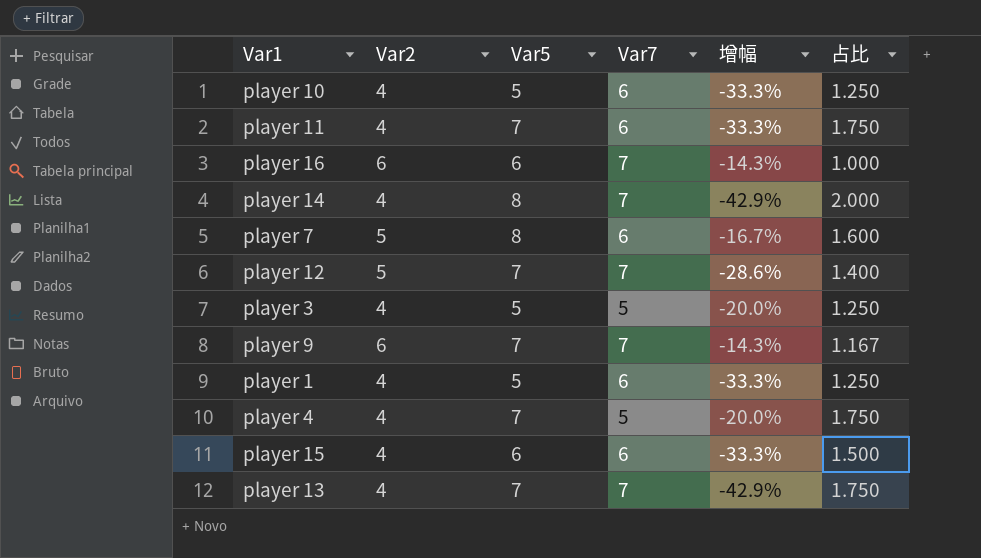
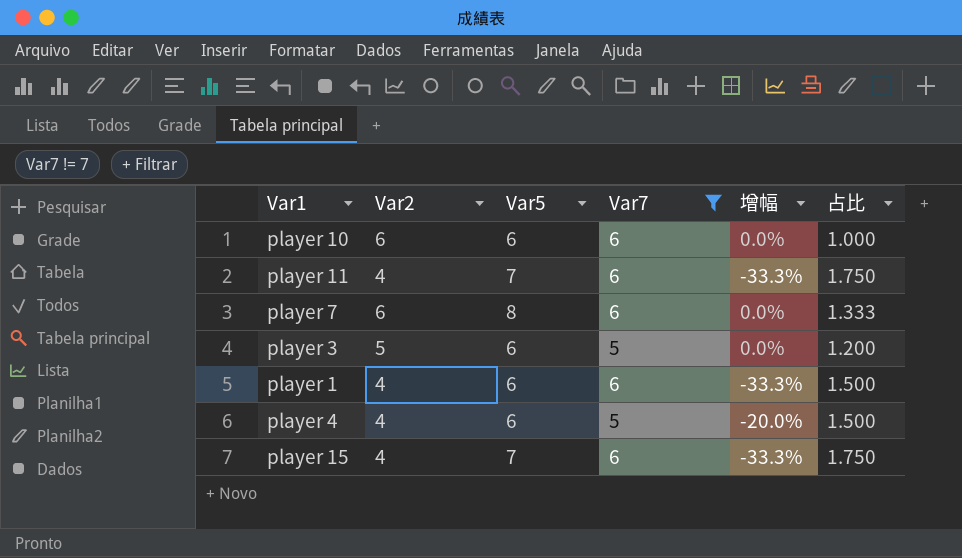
filter: none -> Var7 != 7
player 10 | Var2: 4 -> 6
player 10 | Var5: 5 -> 6
player 10 | 增幅: -33.3% -> 0.0%
player 10 | 占比: 1.250 -> 1.000
player 7 | Var2: 5 -> 6
player 7 | 增幅: -16.7% -> 0.0%
player 7 | 占比: 1.600 -> 1.333
player 3 | Var2: 4 -> 5
player 3 | Var5: 5 -> 6
player 3 | 增幅: -20.0% -> 0.0%
player 3 | 占比: 1.250 -> 1.200
player 1 | Var5: 5 -> 6
player 1 | 占比: 1.250 -> 1.500
player 4 | Var5: 7 -> 6
player 4 | 占比: 1.750 -> 1.500
player 15 | Var5: 6 -> 7
player 15 | 占比: 1.500 -> 1.750

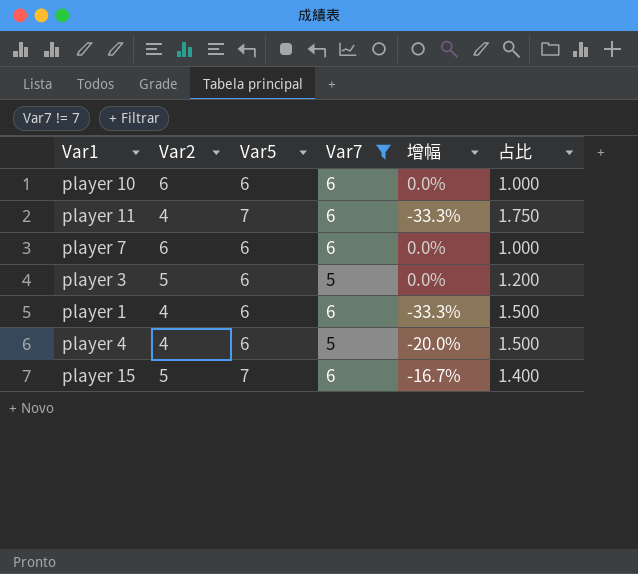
player 7 | Var5: 8 -> 6
player 7 | 占比: 1.333 -> 1.000
player 15 | Var2: 4 -> 5
player 15 | 增幅: -33.3% -> -16.7%
player 15 | 占比: 1.750 -> 1.400

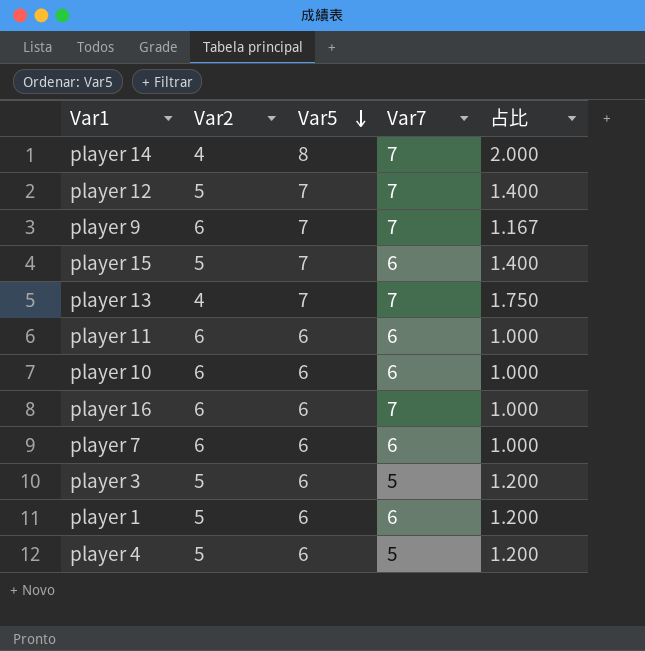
filter: Var7 != 7 -> none
row order: none -> Var5 descending
column 增幅 | formula: ([Var2] - [Var7]) / [Var7] -> none
player 11 | Var2: 4 -> 6
player 11 | Var5: 7 -> 6
player 11 | 占比: 1.750 -> 1.000
player 1 | Var2: 4 -> 5
player 1 | 占比: 1.500 -> 1.200
player 4 | Var2: 4 -> 5
player 4 | 占比: 1.500 -> 1.200

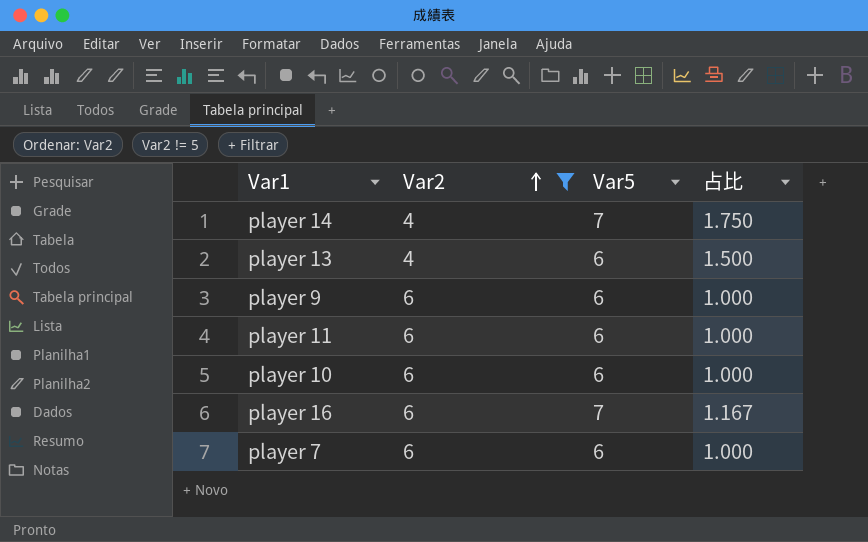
filter: none -> Var2 != 5
row order: Var5 descending -> Var2 ascending
column Var7 | position: 4 -> none
player 14 | Var5: 8 -> 7
player 14 | 占比: 2.000 -> 1.750
player 13 | Var5: 7 -> 6
player 13 | 占比: 1.750 -> 1.500
player 9 | Var5: 7 -> 6
player 9 | 占比: 1.167 -> 1.000
player 16 | Var5: 6 -> 7
player 16 | 占比: 1.000 -> 1.167

